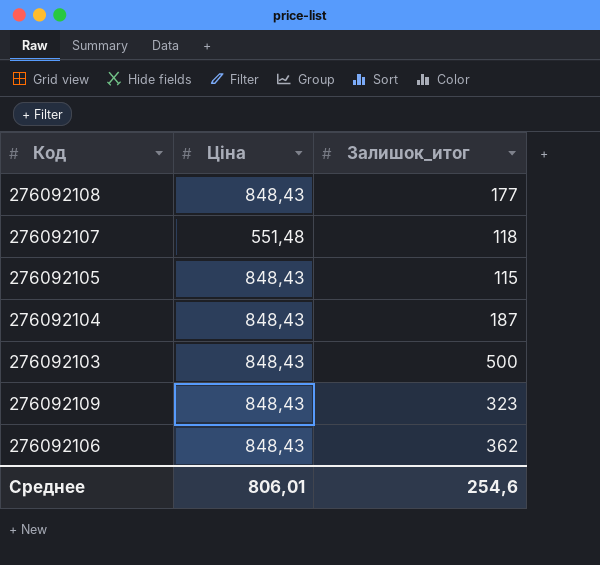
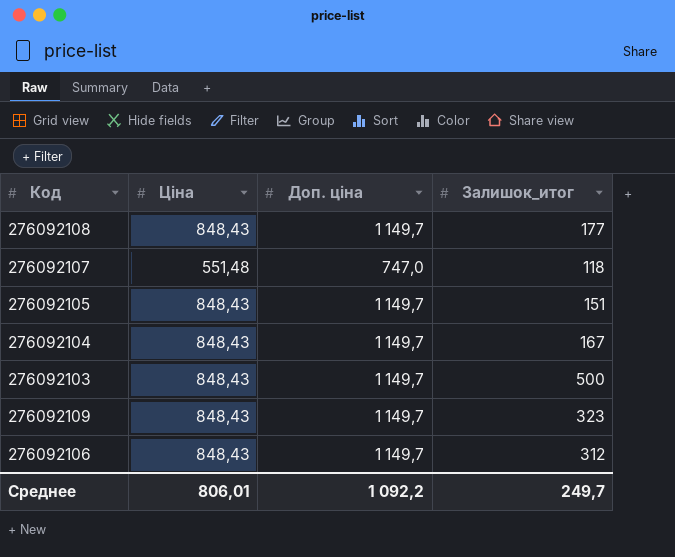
column Доп. ціна | position: none -> 3
276092105 | Залишок_итог: 115 -> 151
276092104 | Залишок_итог: 187 -> 167
276092106 | Залишок_итог: 362 -> 312
Среднее | Залишок_итог: 254,6 -> 249,7

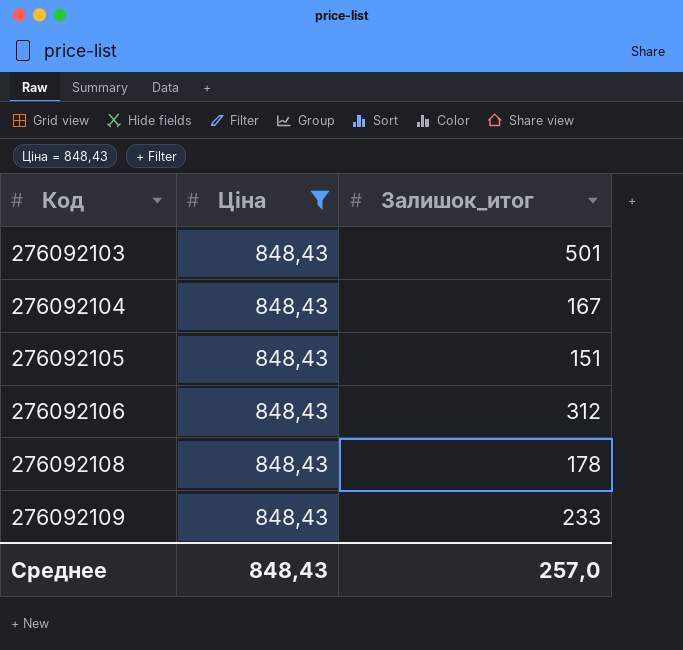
filter: none -> Ціна = 848,43
row order: none -> Код ascending
column Доп. ціна | position: 3 -> none
276092103 | Залишок_итог: 500 -> 501
276092108 | Залишок_итог: 177 -> 178
276092109 | Залишок_итог: 323 -> 233
Среднее | Ціна: 806,01 -> 848,43
Среднее | Залишок_итог: 249,7 -> 257,0

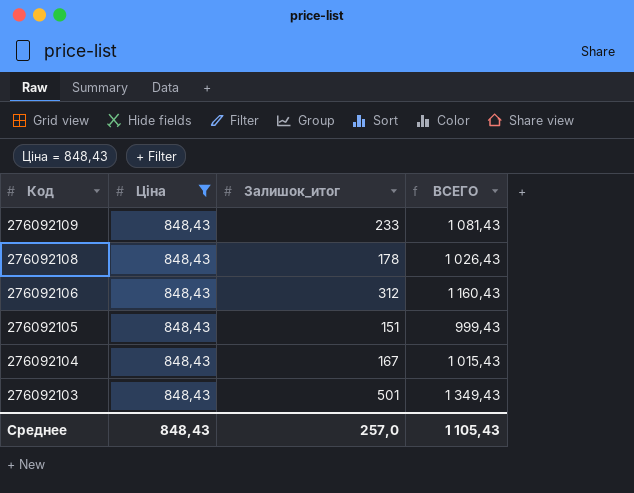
row order: Код ascending -> Код descending
column ВСЕГО | formula: none -> [Ціна] + [Залишок_итог]

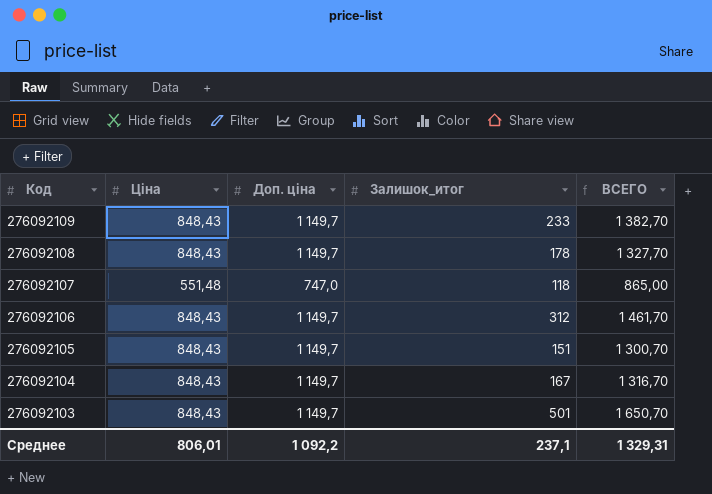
filter: Ціна = 848,43 -> none
column Доп. ціна | position: none -> 3
column ВСЕГО | formula: [Ціна] + [Залишок_итог] -> [Доп. ціна] + [Залишок_итог]
Среднее | Ціна: 848,43 -> 806,01
Среднее | Залишок_итог: 257,0 -> 237,1
Среднее | ВСЕГО: 1 105,43 -> 1 329,31

